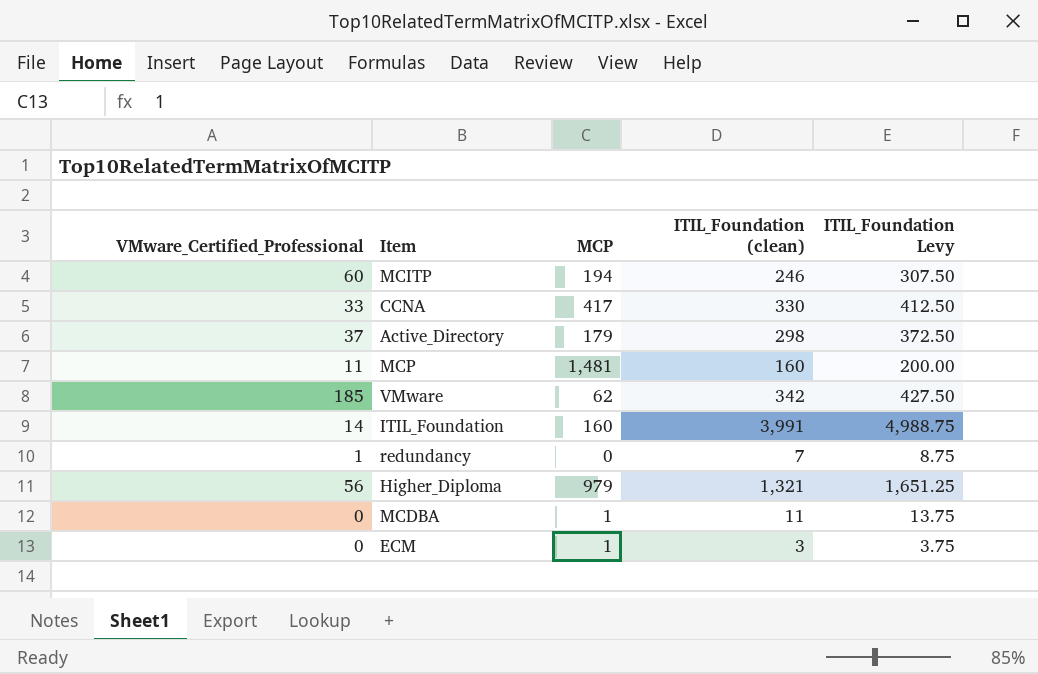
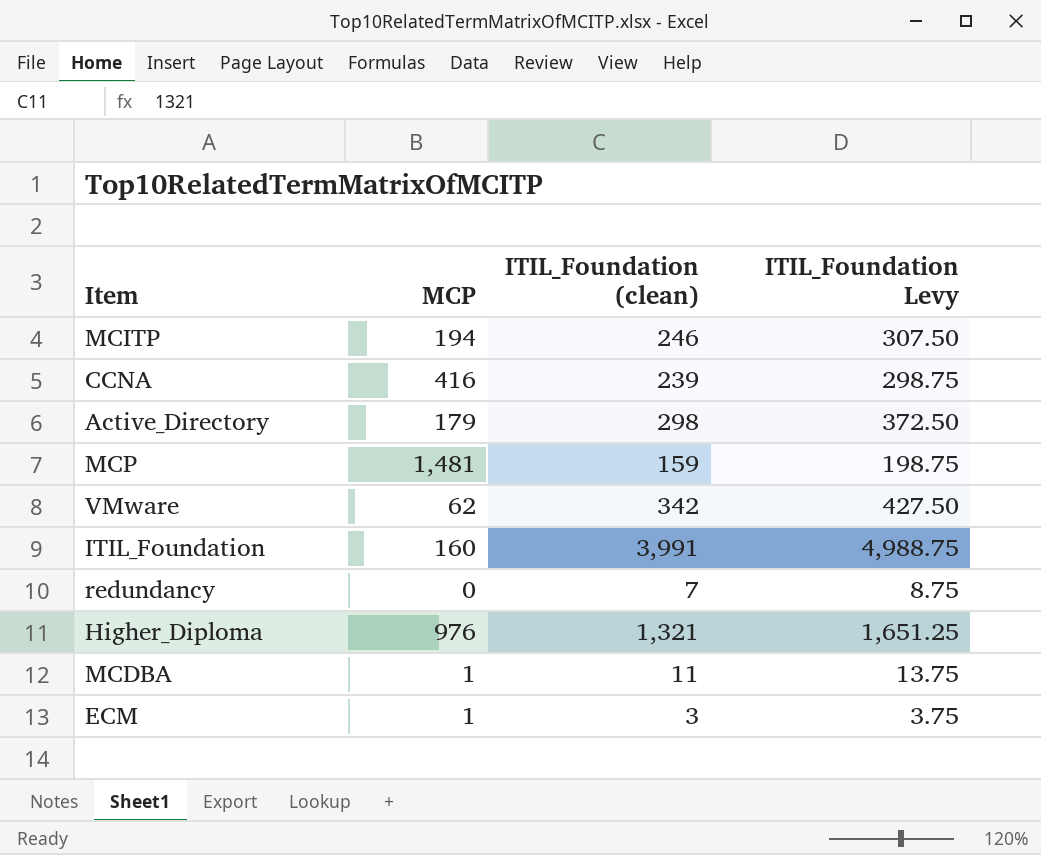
column VMware_Certified_Professional | position: 1 -> none
CCNA | MCP: 417 -> 416
CCNA | ITIL_Foundation (clean): 330 -> 239
CCNA | ITIL_Foundation Levy: 412.50 -> 298.75
MCP | ITIL_Foundation (clean): 160 -> 159
MCP | ITIL_Foundation Levy: 200.00 -> 198.75
Higher_Diploma | MCP: 979 -> 976

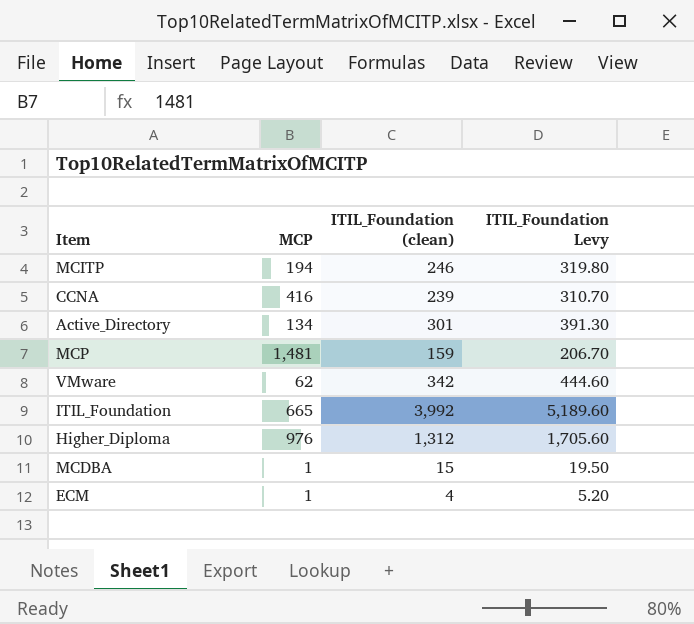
column ITIL_Foundation Levy | formula: [ITIL_Foundation (clean)] * 1.25 -> [ITIL_Foundation (clean)] * 1.3
row redundancy: 0 | 7 | 8.75 -> none
Active_Directory | MCP: 179 -> 134
Active_Directory | ITIL_Foundation (clean): 298 -> 301
ITIL_Foundation | MCP: 160 -> 665
ITIL_Foundation | ITIL_Foundation (clean): 3,991 -> 3,992
Higher_Diploma | ITIL_Foundation (clean): 1,321 -> 1,312
MCDBA | ITIL_Foundation (clean): 11 -> 15
ECM | ITIL_Foundation (clean): 3 -> 4

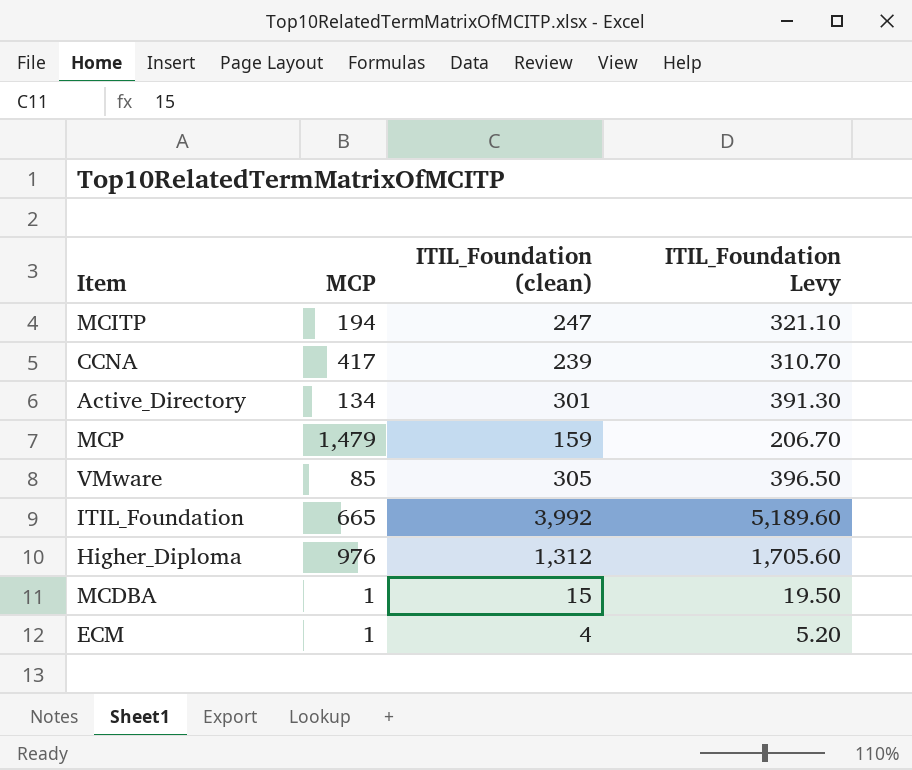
MCITP | ITIL_Foundation (clean): 246 -> 247
MCITP | ITIL_Foundation Levy: 319.80 -> 321.10
CCNA | MCP: 416 -> 417
MCP | MCP: 1,481 -> 1,479
VMware | MCP: 62 -> 85
VMware | ITIL_Foundation (clean): 342 -> 305
VMware | ITIL_Foundation Levy: 444.60 -> 396.50

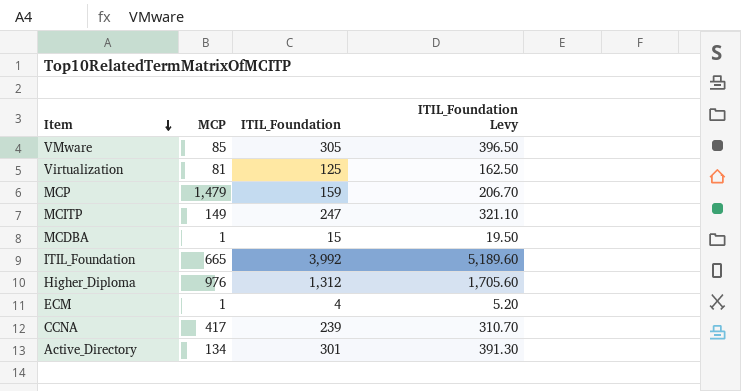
row order: none -> Item descending
column name: ITIL_Foundation (clean) -> ITIL_Foundation
row Virtualization: none -> 81 | 125 | 162.50
MCITP | MCP: 194 -> 149

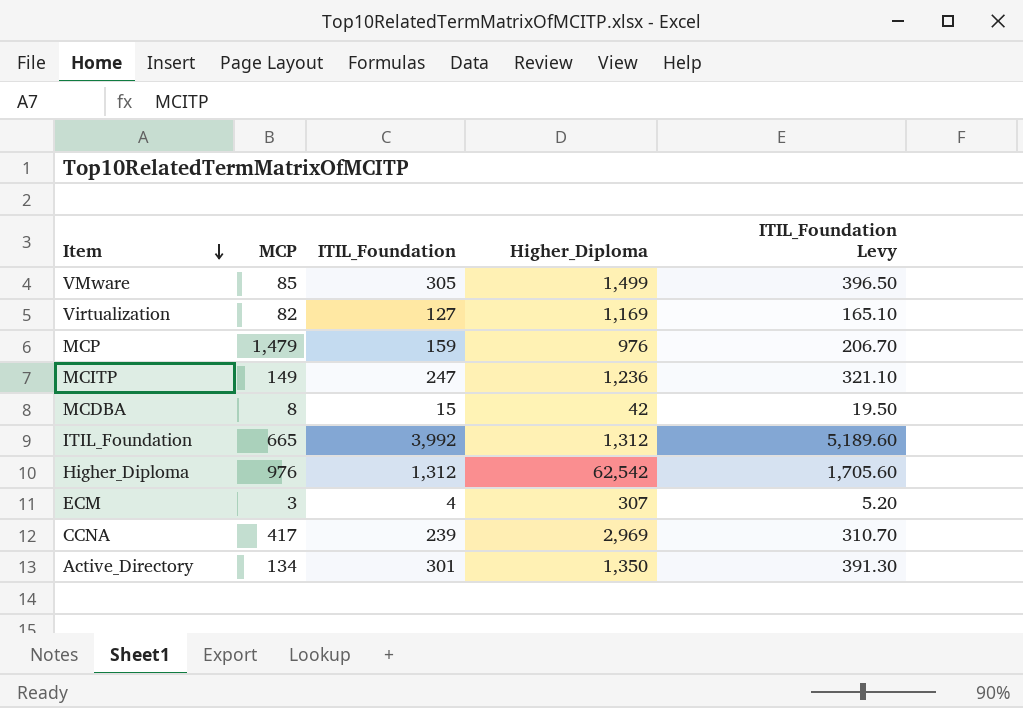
column Higher_Diploma | position: none -> 4
Virtualization | MCP: 81 -> 82
Virtualization | ITIL_Foundation: 125 -> 127
Virtualization | ITIL_Foundation Levy: 162.50 -> 165.10
MCDBA | MCP: 1 -> 8
ECM | MCP: 1 -> 3

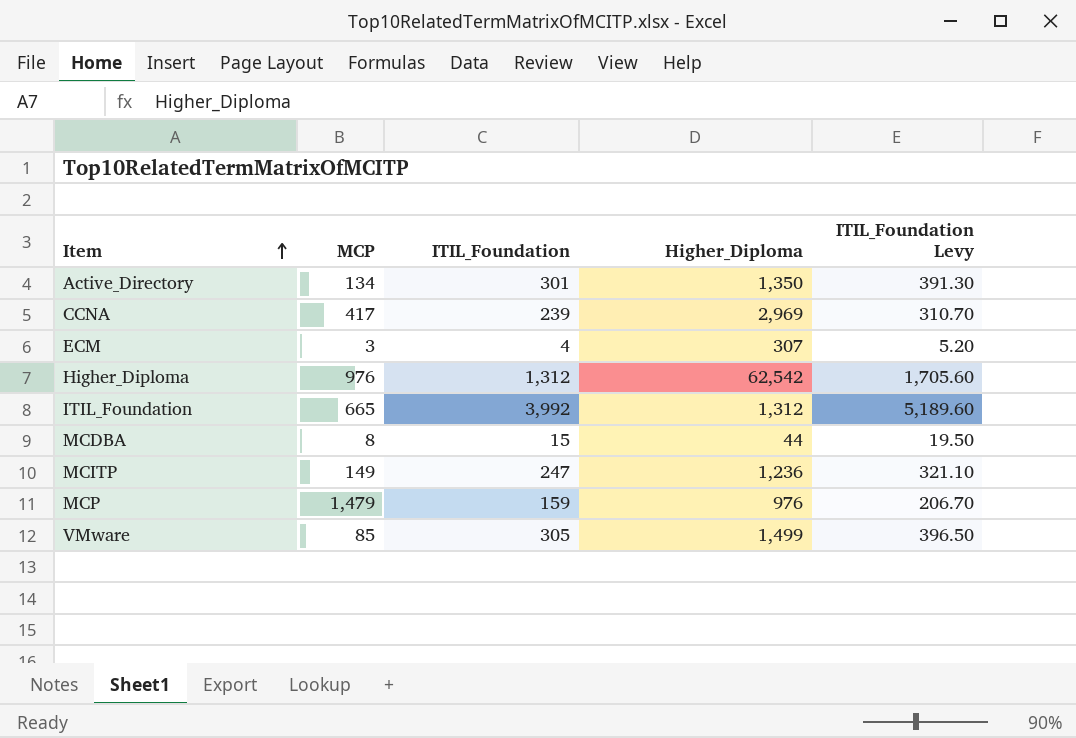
row order: Item descending -> Item ascending
row Virtualization: 82 | 127 | 1,169 | 165.10 -> none
MCDBA | Higher_Diploma: 42 -> 44

